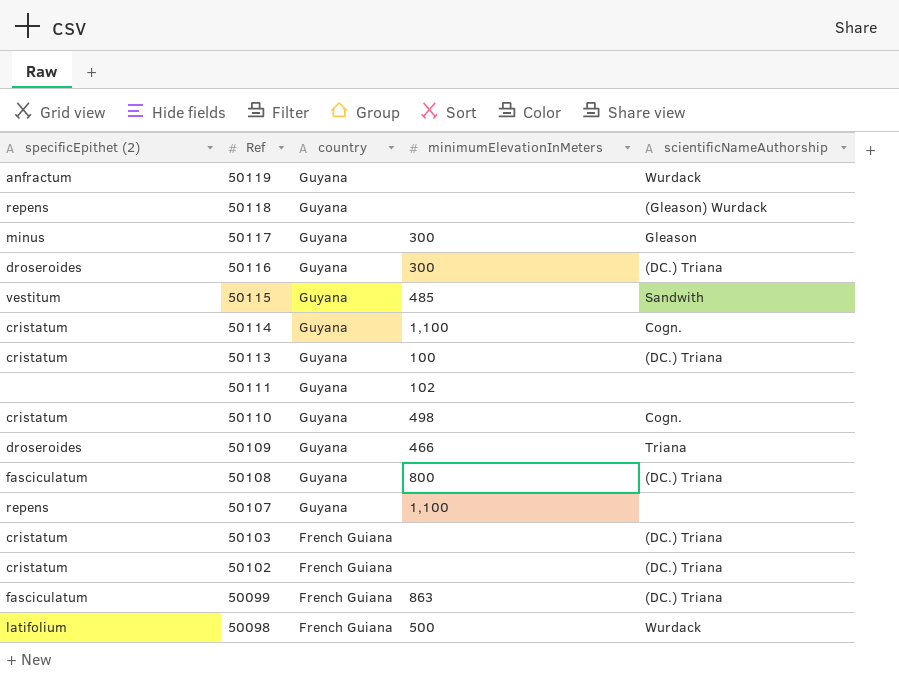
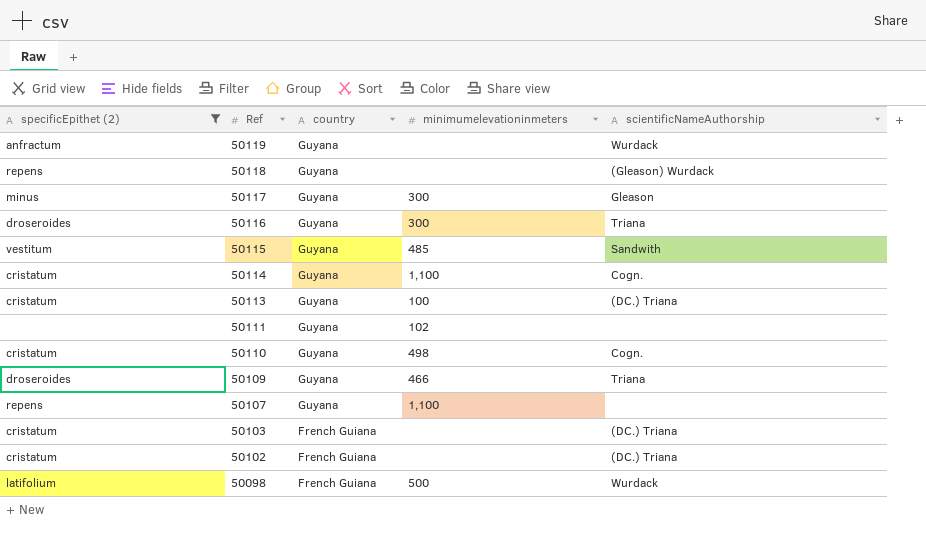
filter: none -> specificEpithet (2) != fasciculatum
column name: minimumElevationInMeters -> minimumelevationinmeters
50116 | scientificNameAuthorship: (DC.) Triana -> Triana

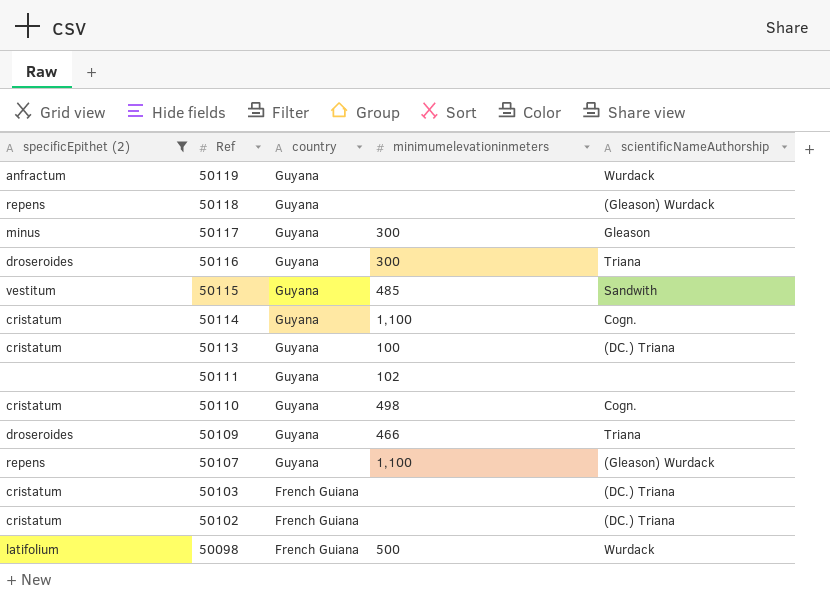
50107 | scientificNameAuthorship: none -> (Gleason) Wurdack

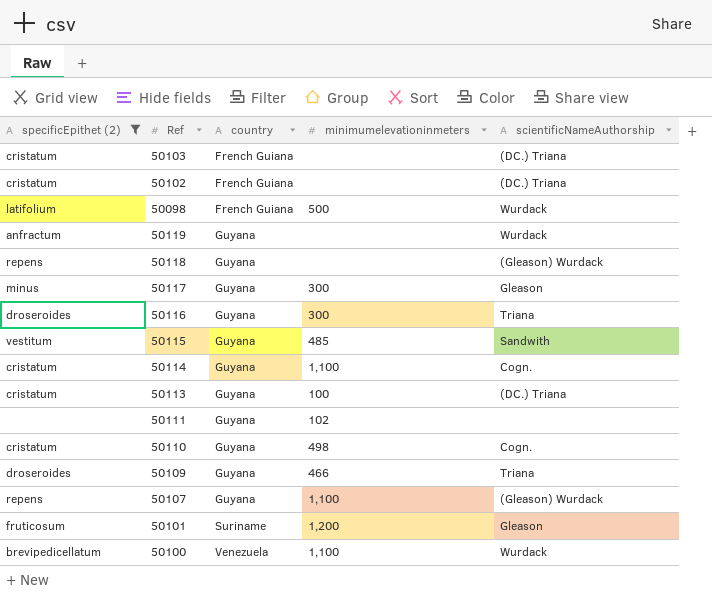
row order: Ref descending -> country ascending
row 50101: none -> fruticosum | Suriname | 1,200 | Gleason
row 50100: none -> brevipedicellatum | Venezuela | 1,100 | Wurdack

